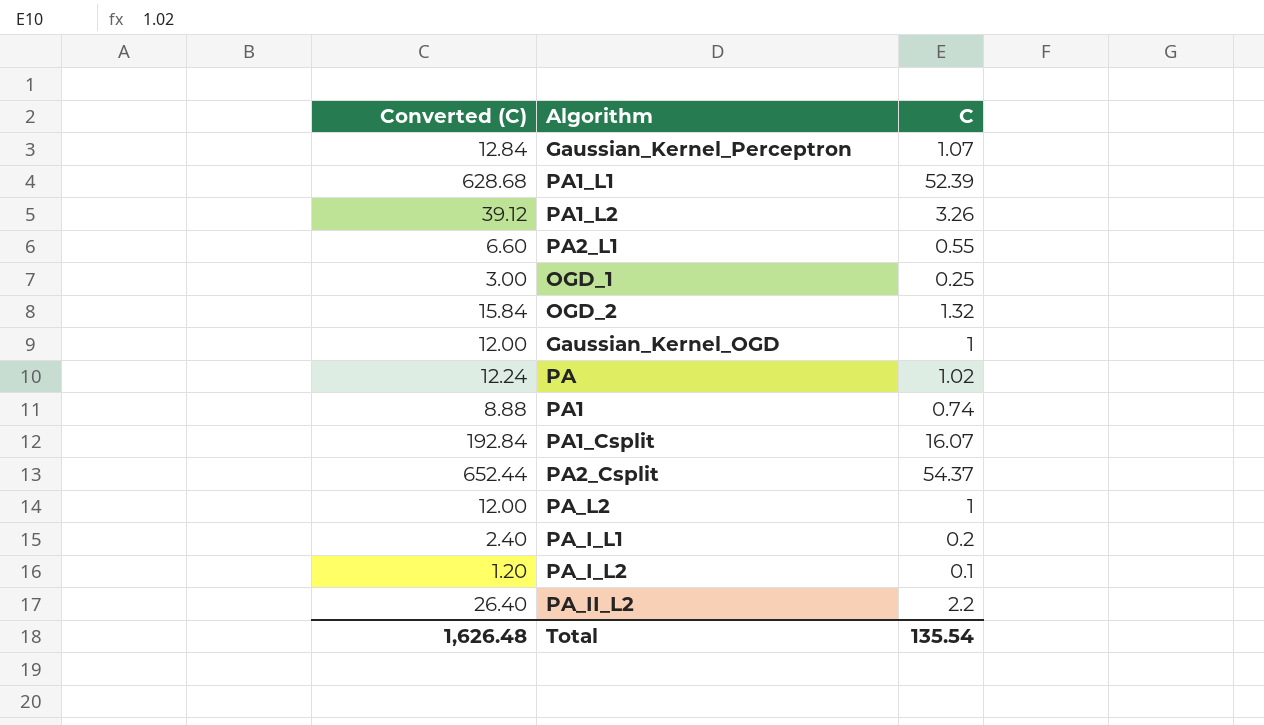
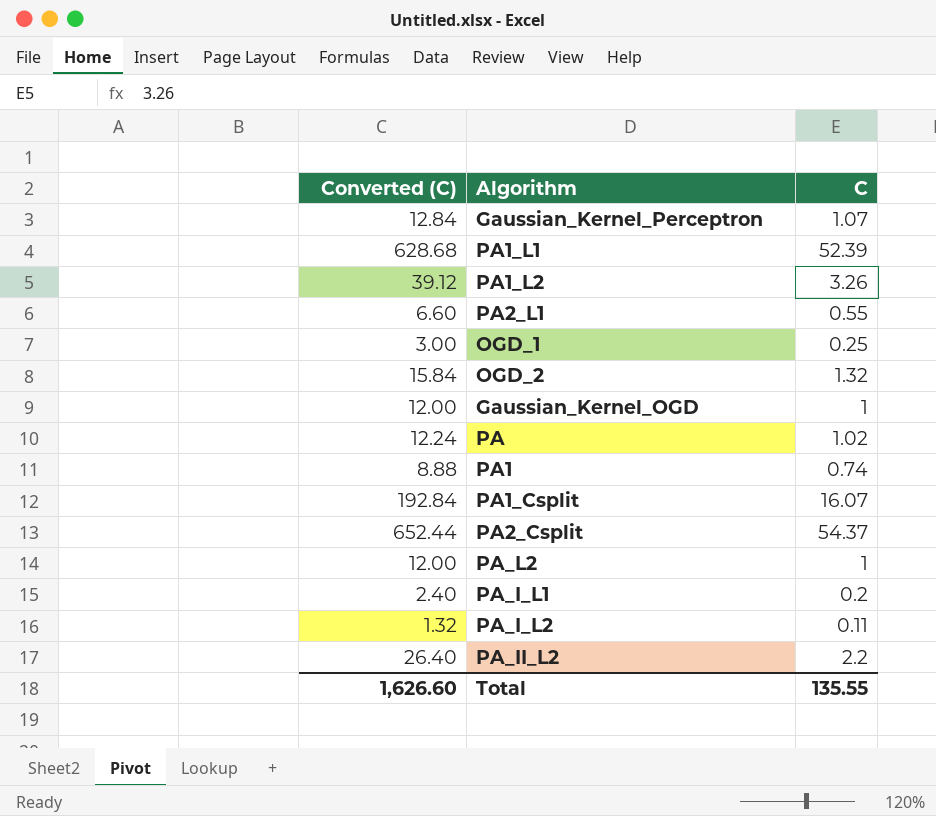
PA_I_L2 | Converted (C): 1.20 -> 1.32
PA_I_L2 | C: 0.1 -> 0.11
Total | Converted (C): 1,626.48 -> 1,626.60
Total | C: 135.54 -> 135.55

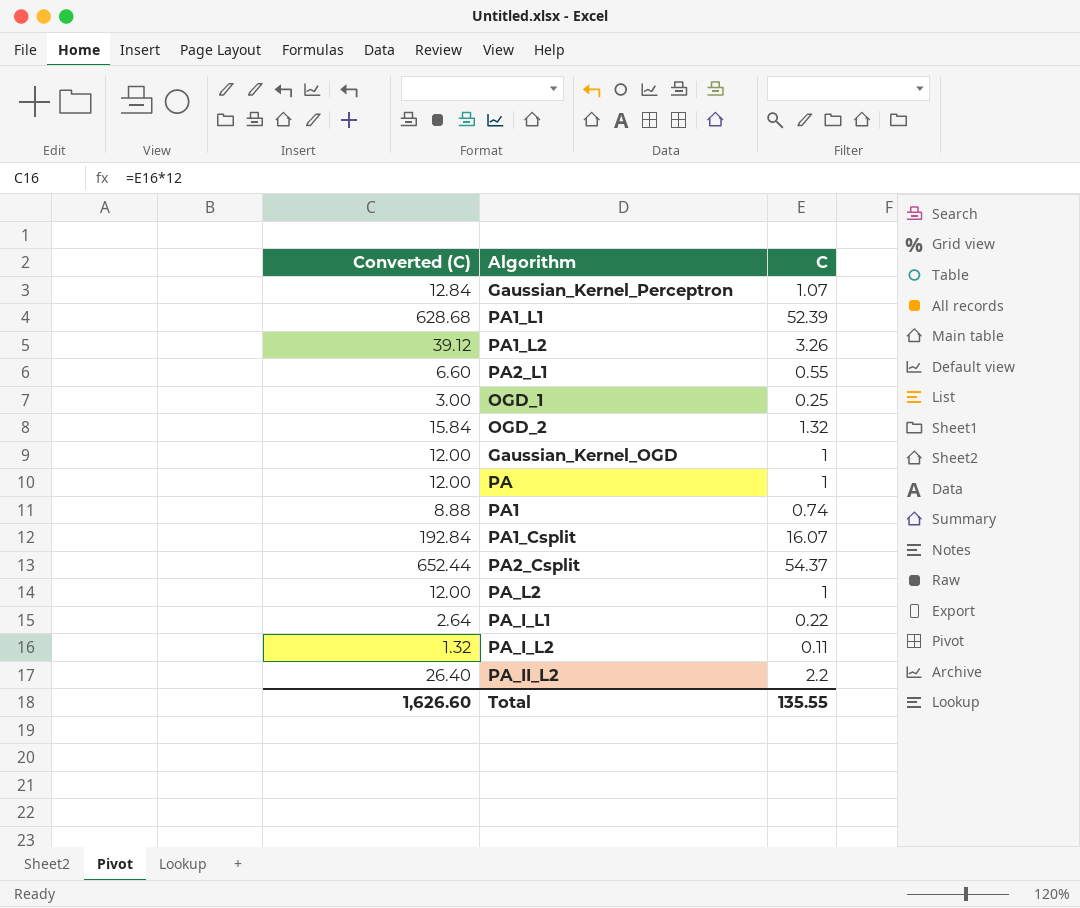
PA | Converted (C): 12.24 -> 12.00
PA | C: 1.02 -> 1
PA_I_L1 | Converted (C): 2.40 -> 2.64
PA_I_L1 | C: 0.2 -> 0.22

